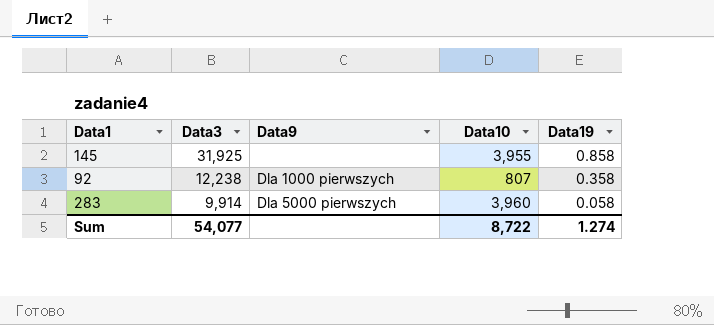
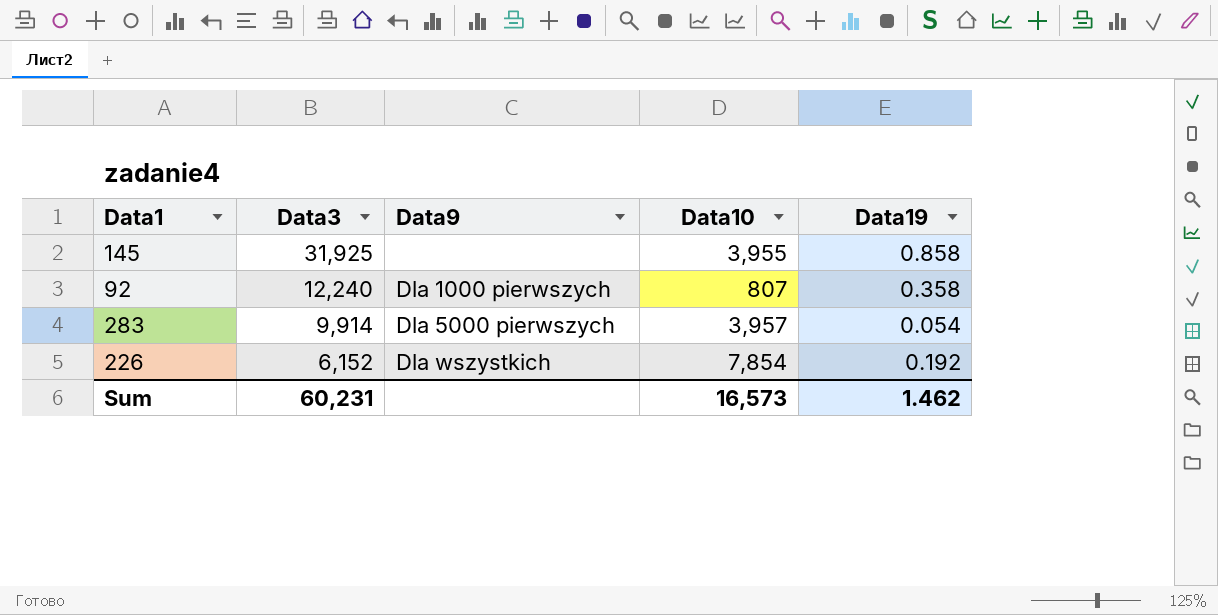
92 | Data3: 12,238 -> 12,240
283 | Data10: 3,960 -> 3,957
283 | Data19: 0.058 -> 0.054
row 226: none -> 6,152 | Dla wszystkich | 7,854 | 0.192
Sum | Data3: 54,077 -> 60,231
Sum | Data10: 8,722 -> 16,573
Sum | Data19: 1.274 -> 1.462

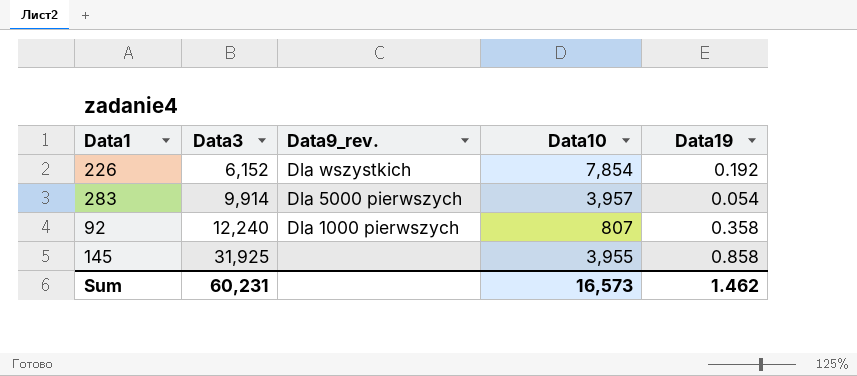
row order: Data3 descending -> Data3 ascending
column name: Data9 -> Data9_rev.

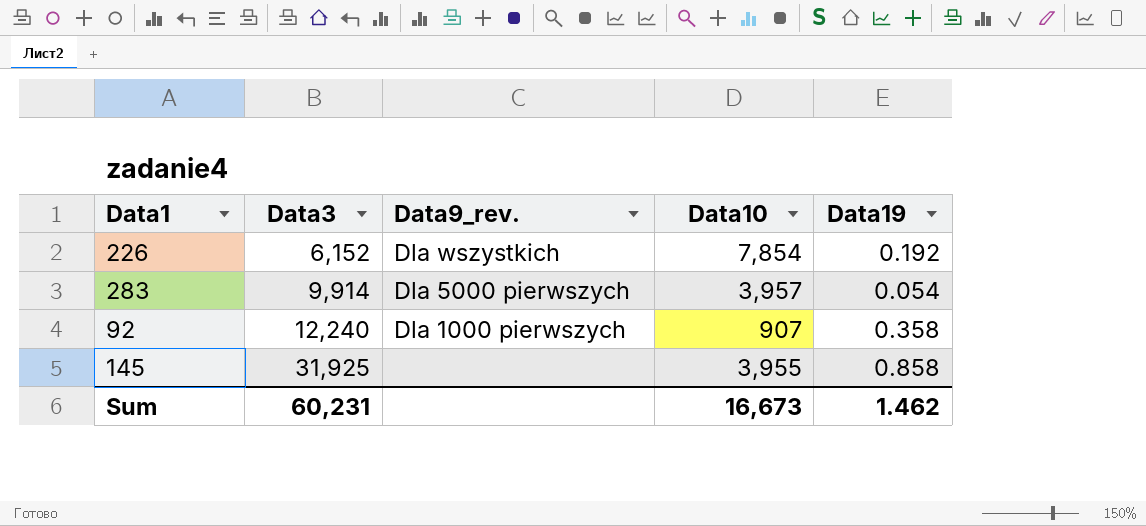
92 | Data10: 807 -> 907
Sum | Data10: 16,573 -> 16,673

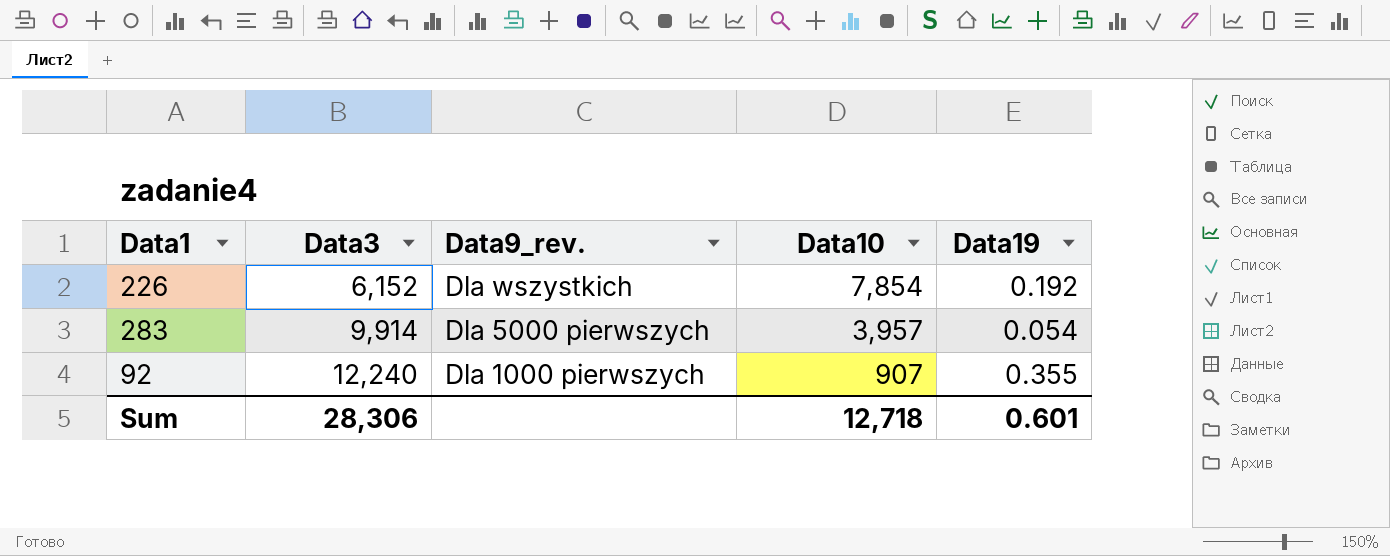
row 145: 31,925 | none | 3,955 | 0.858 -> none
92 | Data19: 0.358 -> 0.355
Sum | Data3: 60,231 -> 28,306
Sum | Data10: 16,673 -> 12,718
Sum | Data19: 1.462 -> 0.601

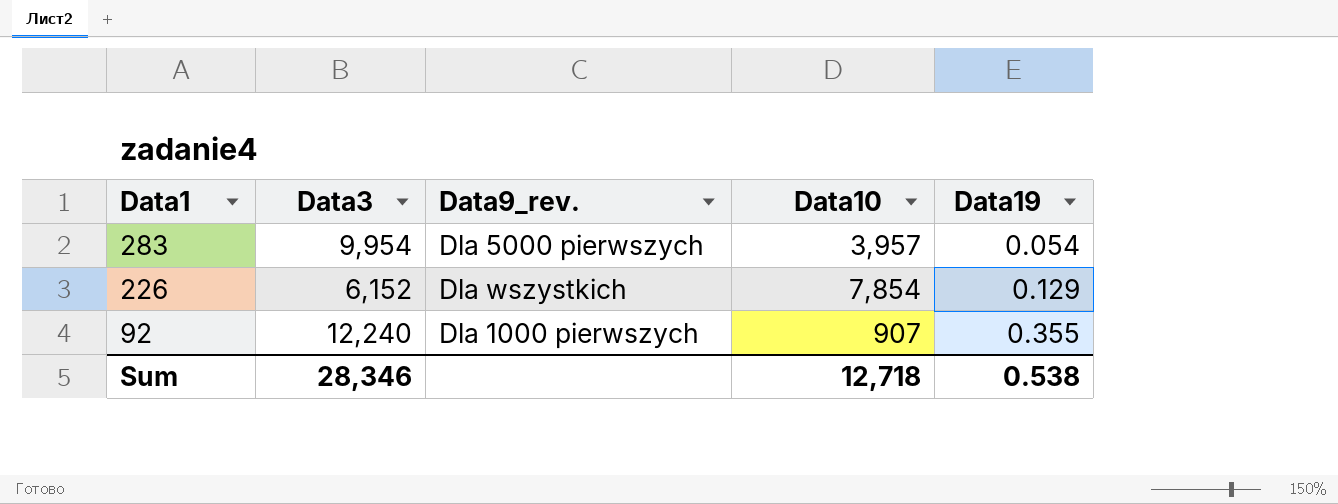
row order: Data3 ascending -> Data1 descending
283 | Data3: 9,914 -> 9,954
226 | Data19: 0.192 -> 0.129
Sum | Data3: 28,306 -> 28,346
Sum | Data19: 0.601 -> 0.538

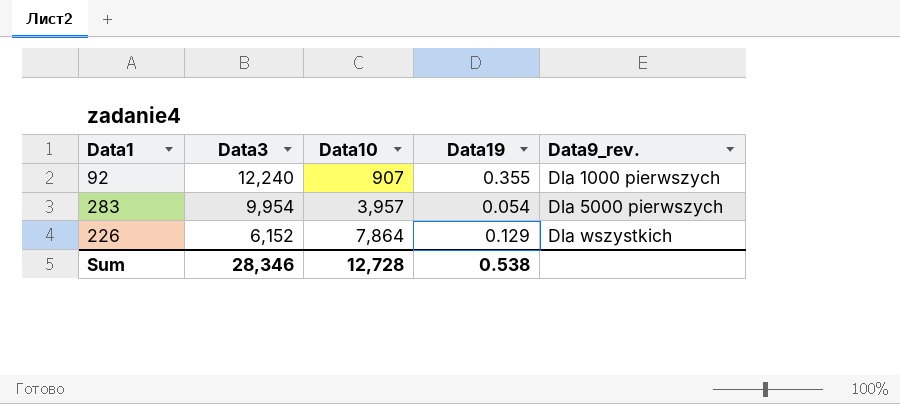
row order: Data1 descending -> Data3 descending
column Data9_rev. | position: 3 -> 5
226 | Data10: 7,854 -> 7,864
Sum | Data10: 12,718 -> 12,728

